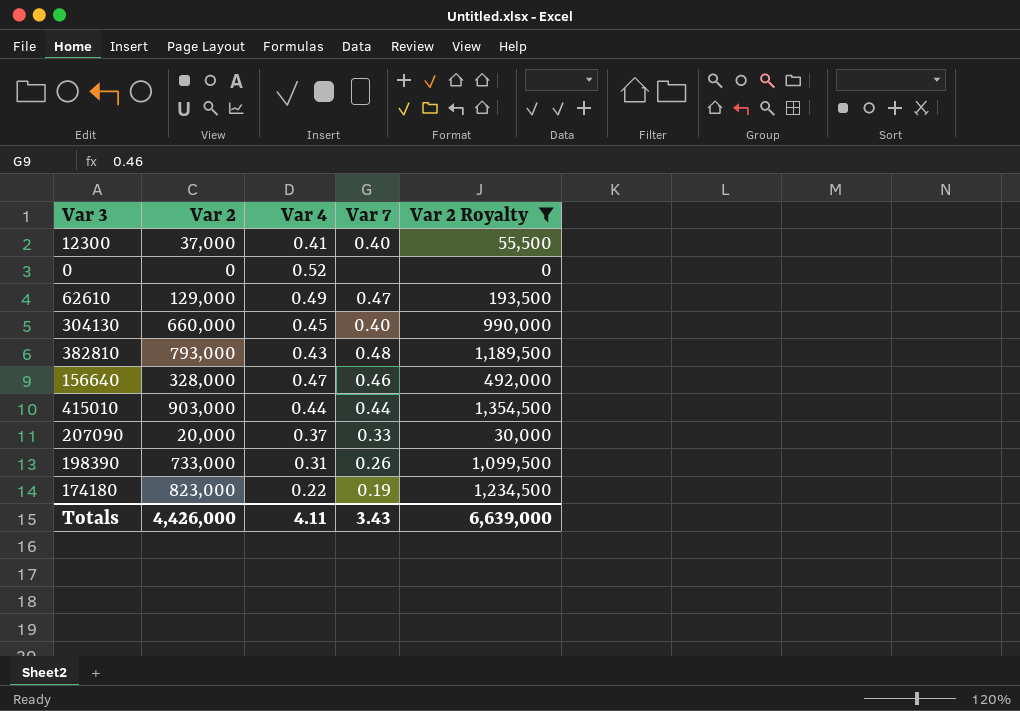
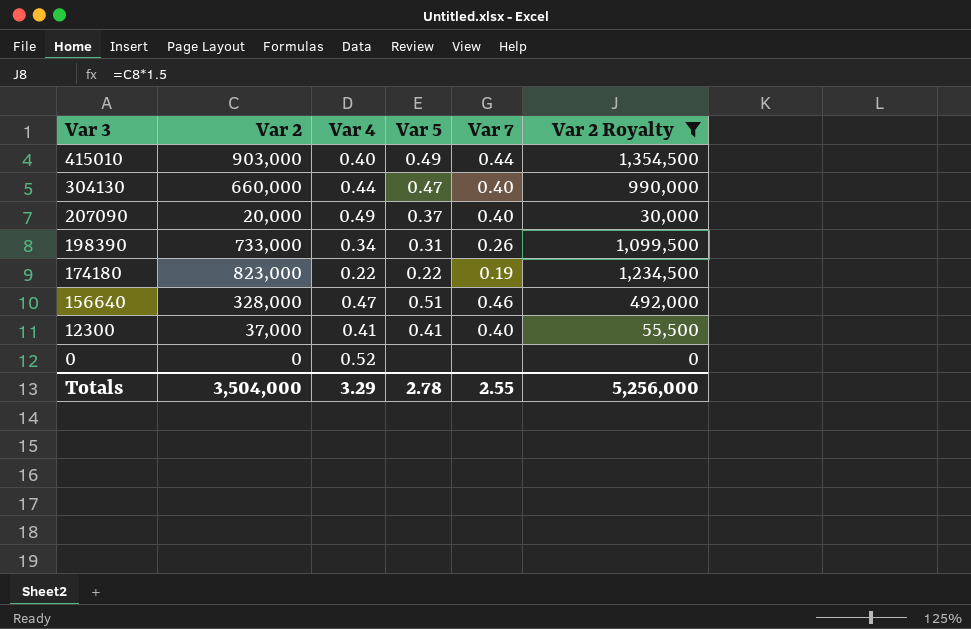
row order: none -> Var 3 descending
column Var 5 | position: none -> 4
row 62610: 129,000 | 0.49 | 0.47 | 193,500 -> none
row 382810: 793,000 | 0.43 | 0.48 | 1,189,500 -> none
415010 | Var 4: 0.44 -> 0.40
304130 | Var 4: 0.45 -> 0.44
207090 | Var 4: 0.37 -> 0.49
207090 | Var 7: 0.33 -> 0.40
198390 | Var 4: 0.31 -> 0.34
Totals | Var 2: 4,426,000 -> 3,504,000
Totals | Var 4: 4.11 -> 3.29
Totals | Var 7: 3.43 -> 2.55
Totals | Var 2 Royalty: 6,639,000 -> 5,256,000

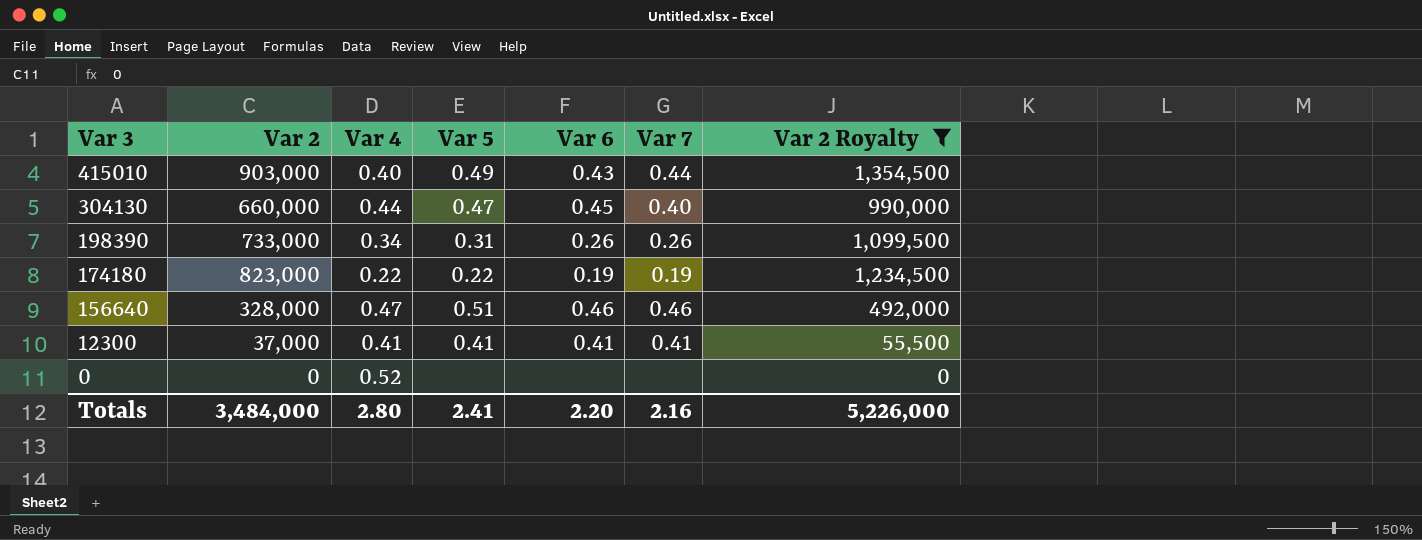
column Var 6 | position: none -> 5
row 207090: 20,000 | 0.49 | 0.37 | 0.40 | 30,000 -> none
12300 | Var 7: 0.40 -> 0.41
Totals | Var 2: 3,504,000 -> 3,484,000
Totals | Var 4: 3.29 -> 2.80
Totals | Var 5: 2.78 -> 2.41
Totals | Var 7: 2.55 -> 2.16
Totals | Var 2 Royalty: 5,256,000 -> 5,226,000

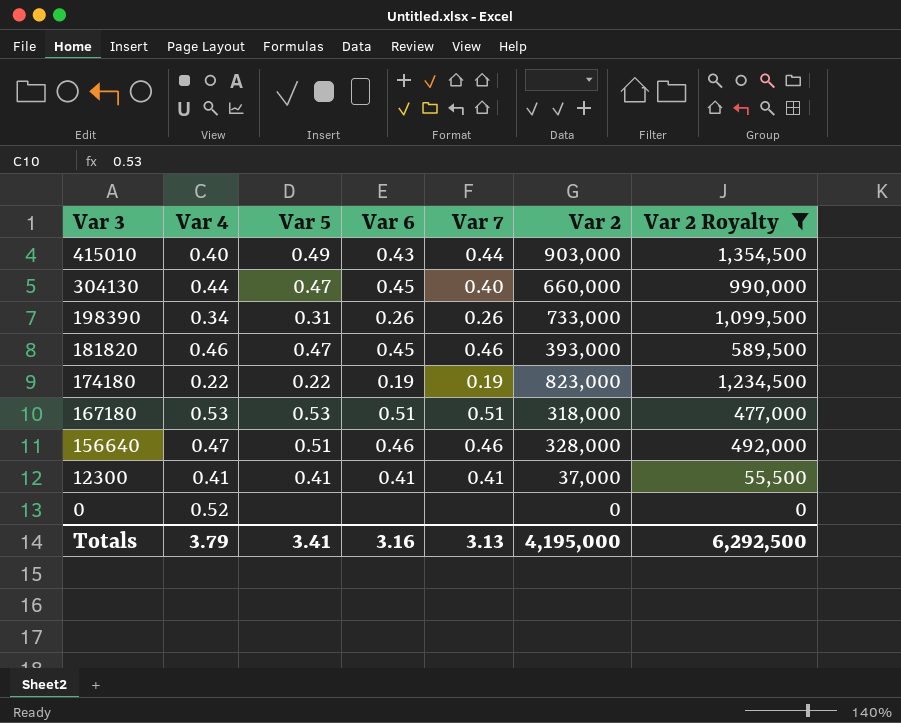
column Var 2 | position: 2 -> 6
row 181820: none -> 0.46 | 0.47 | 0.45 | 0.46 | 393,000 | 589,500
row 167180: none -> 0.53 | 0.53 | 0.51 | 0.51 | 318,000 | 477,000
Totals | Var 4: 2.80 -> 3.79
Totals | Var 5: 2.41 -> 3.41
Totals | Var 6: 2.20 -> 3.16
Totals | Var 7: 2.16 -> 3.13
Totals | Var 2: 3,484,000 -> 4,195,000
Totals | Var 2 Royalty: 5,226,000 -> 6,292,500

